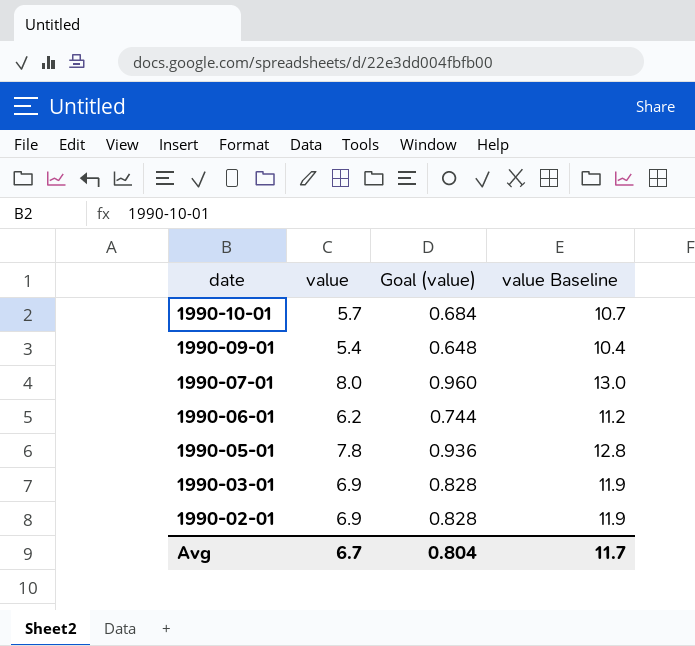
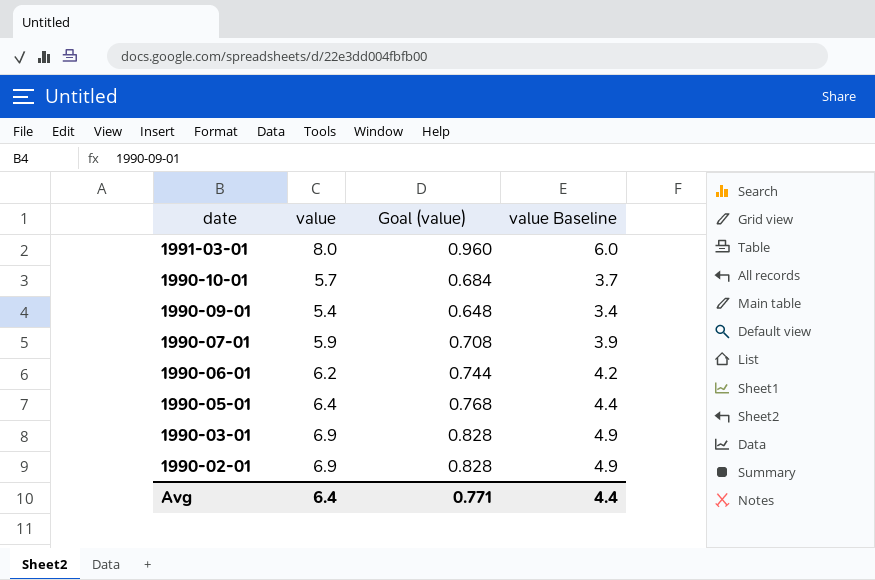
column value Baseline | formula: [value] + 5 -> [value] - 2
row 1991-03-01: none -> 8.0 | 0.960 | 6.0
1990-07-01 | value: 8.0 -> 5.9
1990-07-01 | Goal (value): 0.960 -> 0.708
1990-05-01 | value: 7.8 -> 6.4
1990-05-01 | Goal (value): 0.936 -> 0.768
Avg | value: 6.7 -> 6.4
Avg | Goal (value): 0.804 -> 0.771
Avg | value Baseline: 11.7 -> 4.4

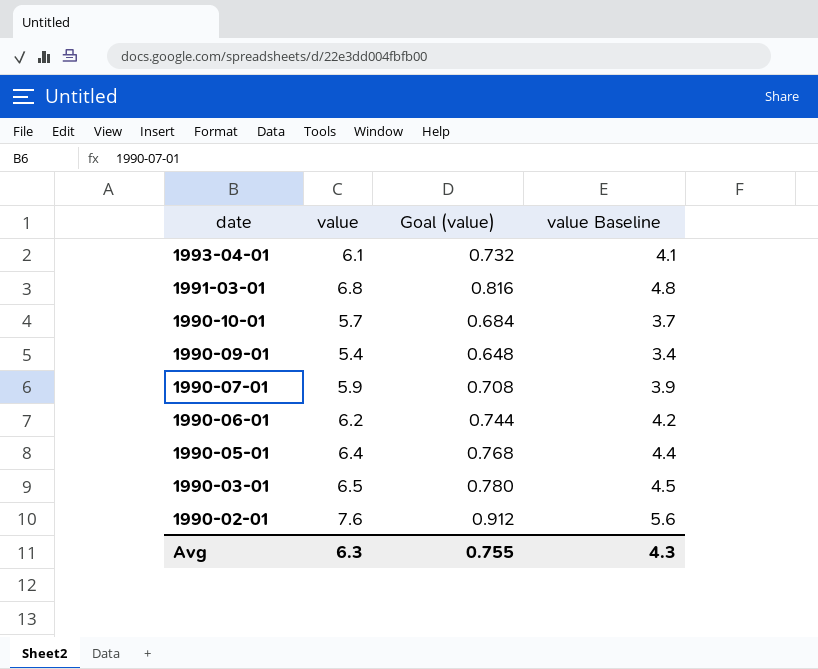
row 1993-04-01: none -> 6.1 | 0.732 | 4.1
1991-03-01 | value: 8.0 -> 6.8
1991-03-01 | Goal (value): 0.960 -> 0.816
1991-03-01 | value Baseline: 6.0 -> 4.8
1990-03-01 | value: 6.9 -> 6.5
1990-03-01 | Goal (value): 0.828 -> 0.780
1990-03-01 | value Baseline: 4.9 -> 4.5
1990-02-01 | value: 6.9 -> 7.6
1990-02-01 | Goal (value): 0.828 -> 0.912
1990-02-01 | value Baseline: 4.9 -> 5.6
Avg | value: 6.4 -> 6.3
Avg | Goal (value): 0.771 -> 0.755
Avg | value Baseline: 4.4 -> 4.3

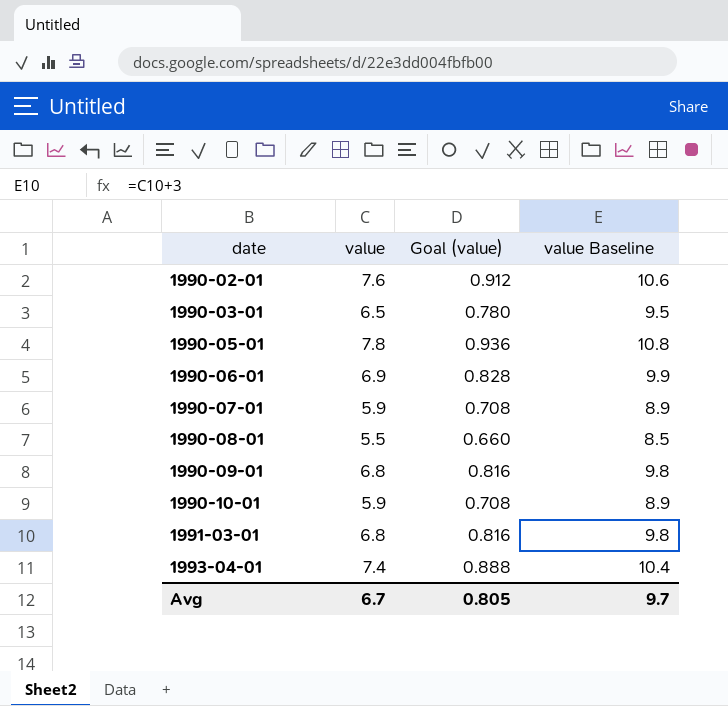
row order: date descending -> date ascending
column value Baseline | formula: [value] - 2 -> [value] + 3
1990-05-01 | value: 6.4 -> 7.8
1990-05-01 | Goal (value): 0.768 -> 0.936
1990-06-01 | value: 6.2 -> 6.9
1990-06-01 | Goal (value): 0.744 -> 0.828
row 1990-08-01: none -> 5.5 | 0.660 | 8.5
1990-09-01 | value: 5.4 -> 6.8
1990-09-01 | Goal (value): 0.648 -> 0.816
1990-10-01 | value: 5.7 -> 5.9
1990-10-01 | Goal (value): 0.684 -> 0.708
1993-04-01 | value: 6.1 -> 7.4
1993-04-01 | Goal (value): 0.732 -> 0.888
Avg | value: 6.3 -> 6.7
Avg | Goal (value): 0.755 -> 0.805
Avg | value Baseline: 4.3 -> 9.7

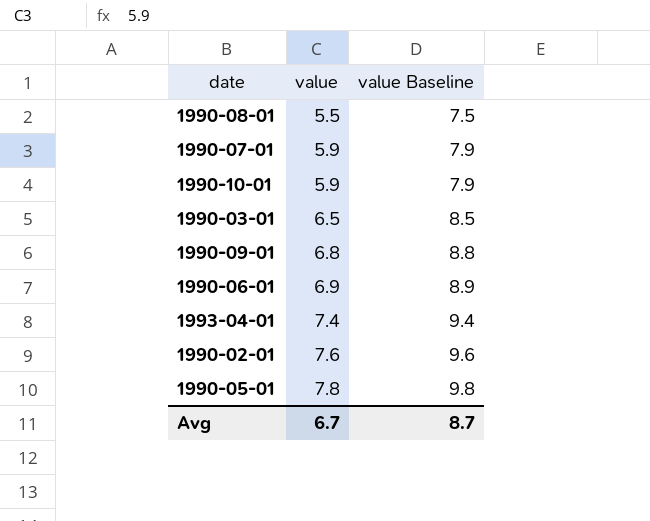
row order: date ascending -> value ascending
column Goal (value) | formula: [value] * 0.12 -> none
column value Baseline | formula: [value] + 3 -> [value] + 2
row 1991-03-01: 6.8 | 0.816 | 9.8 -> none
Avg | value Baseline: 9.7 -> 8.7

